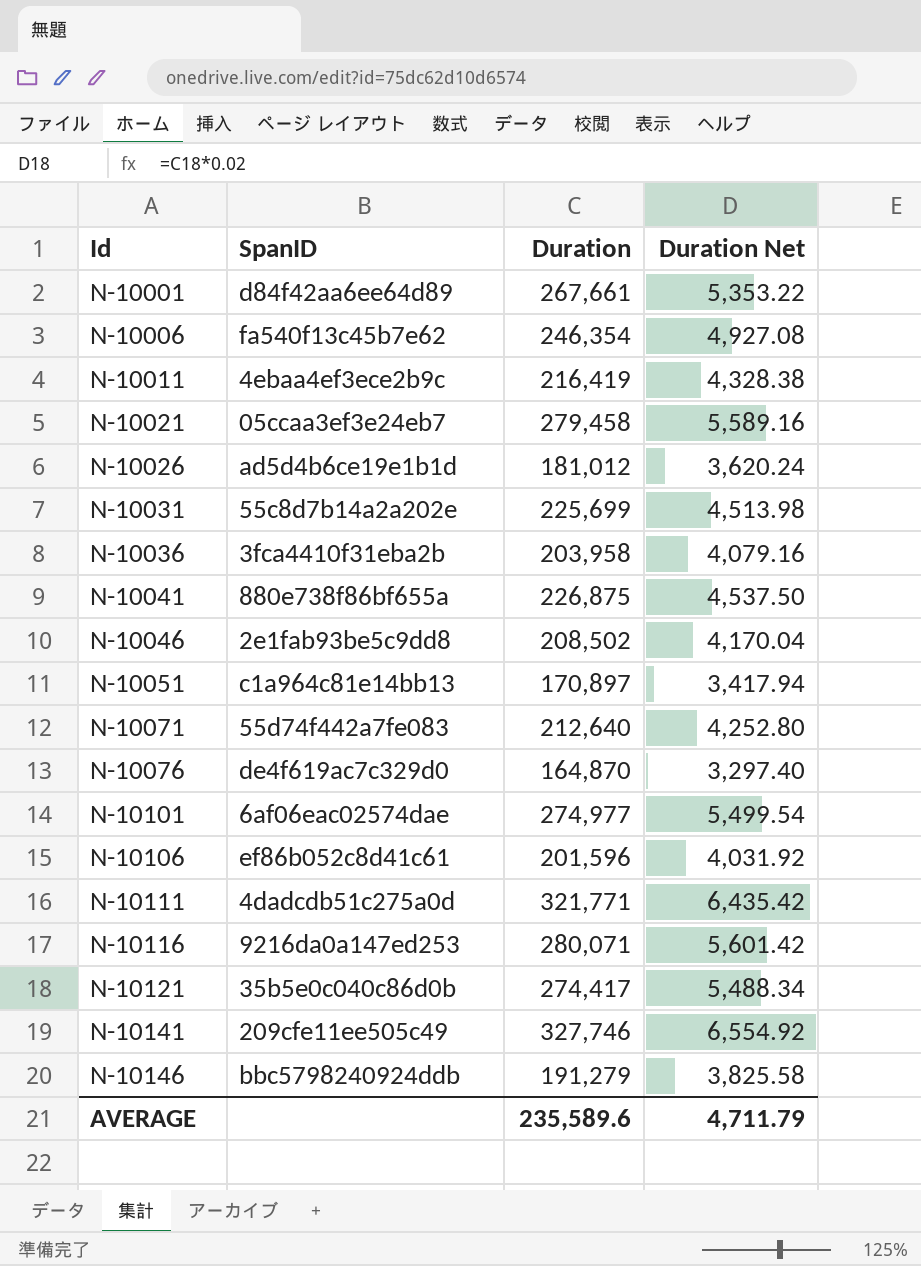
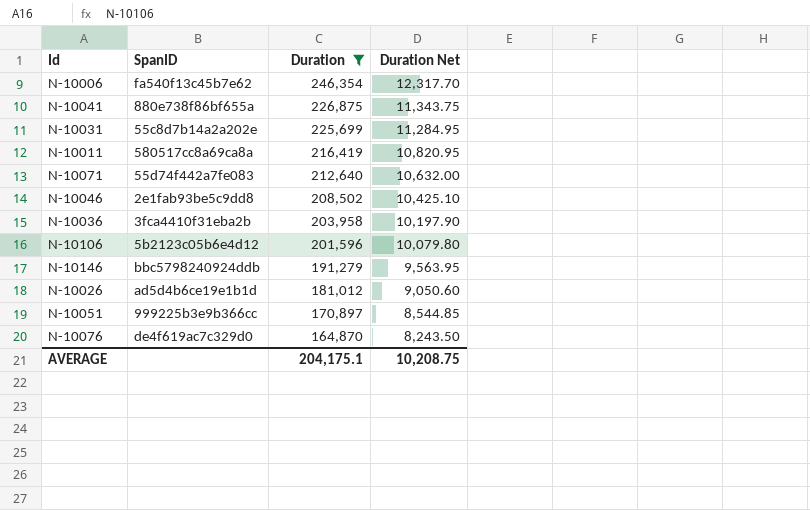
filter: none -> Duration <= 246,354
row order: Id ascending -> Duration descending
column Duration Net | formula: [Duration] * 0.02 -> [Duration] * 0.05
N-10011 | SpanID: 4ebaa4ef3ece2b9c -> 580517cc8a69ca8a
N-10106 | SpanID: ef86b052c8d41c61 -> 5b2123c05b6e4d12
N-10051 | SpanID: c1a964c81e14bb13 -> 999225b3e9b366cc
AVERAGE | Duration: 235,589.6 -> 204,175.1
AVERAGE | Duration Net: 4,711.79 -> 10,208.75

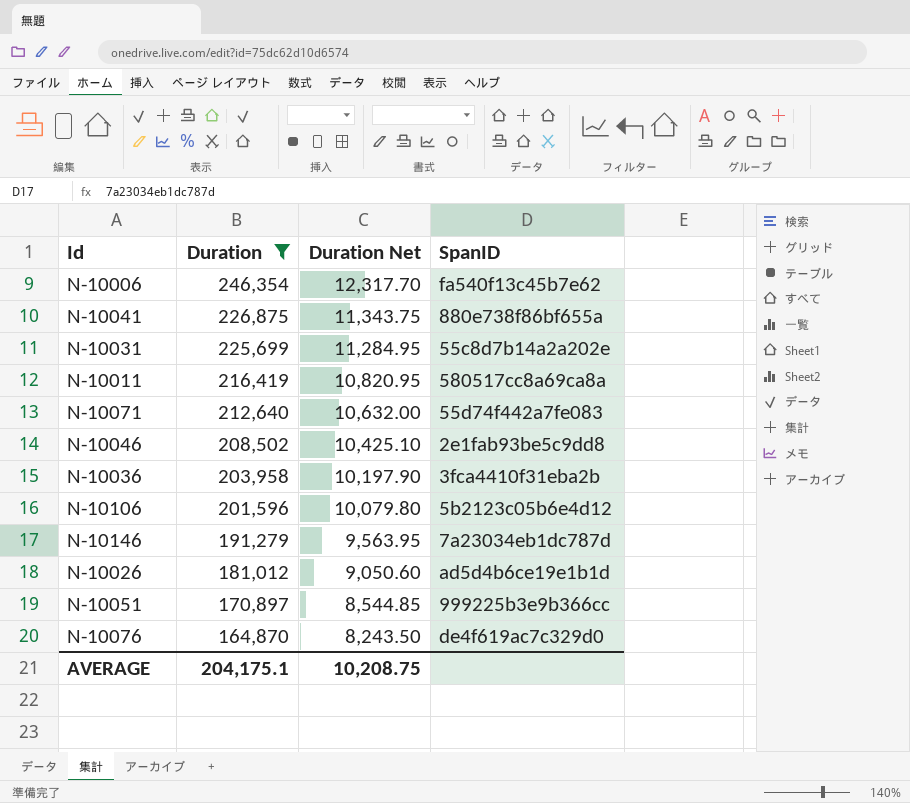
column SpanID | position: 2 -> 4
N-10146 | SpanID: bbc5798240924ddb -> 7a23034eb1dc787d

